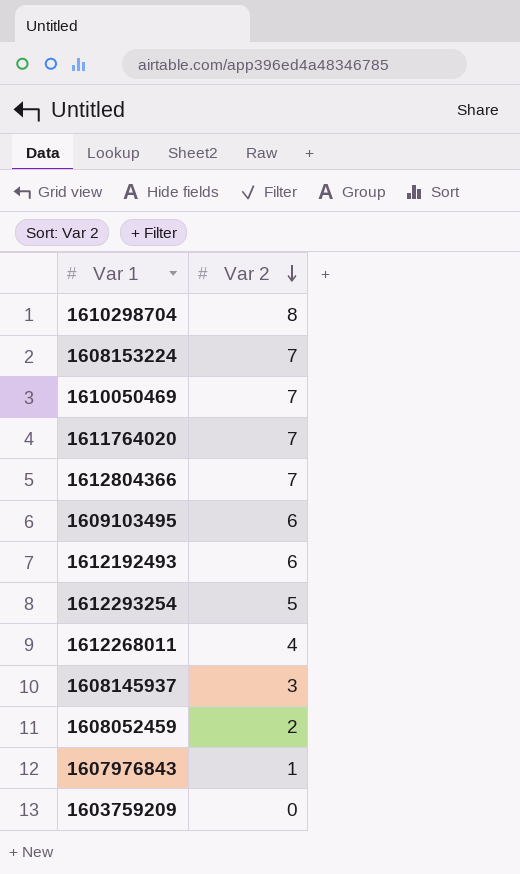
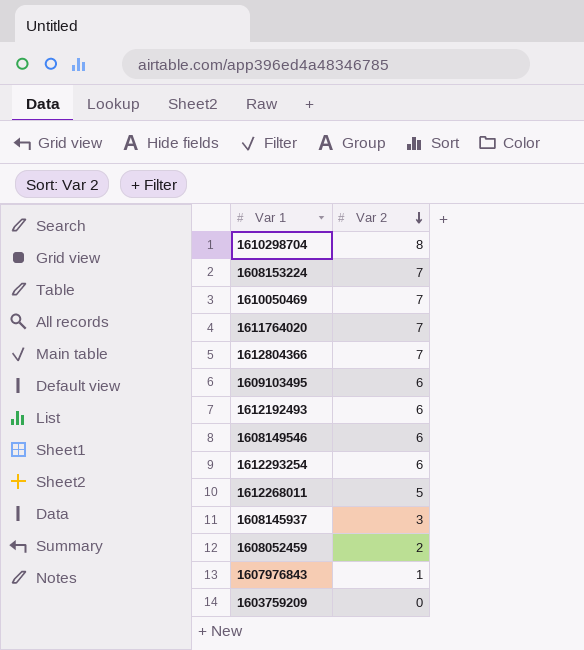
row 1608149546: none -> 6
1612293254 | Var 2: 5 -> 6
1612268011 | Var 2: 4 -> 5

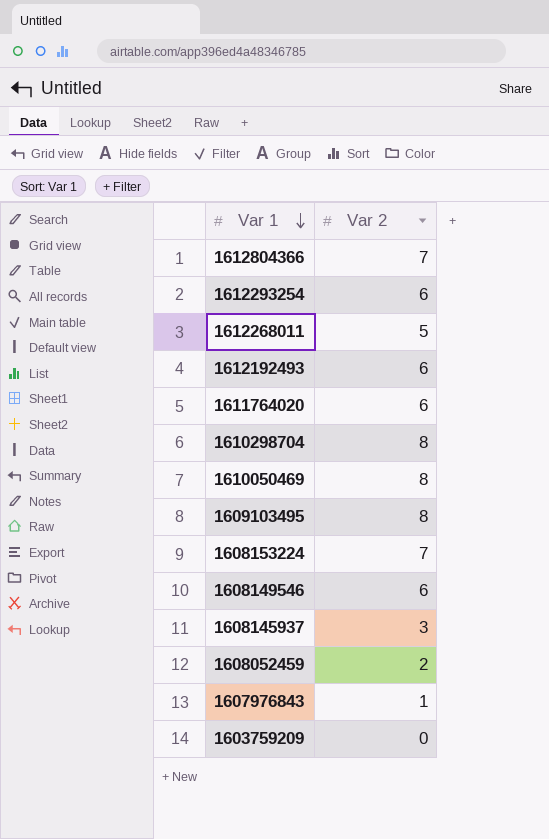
row order: Var 2 descending -> Var 1 descending
1611764020 | Var 2: 7 -> 6
1610050469 | Var 2: 7 -> 8
1609103495 | Var 2: 6 -> 8

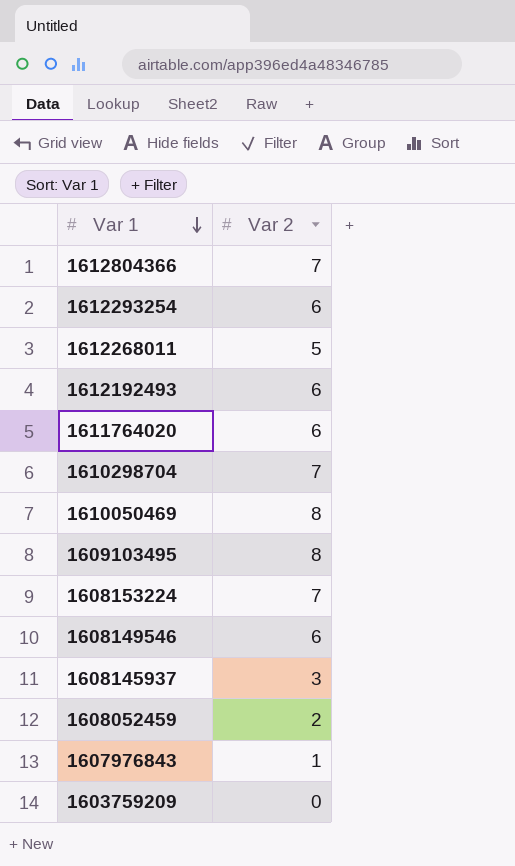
1610298704 | Var 2: 8 -> 7

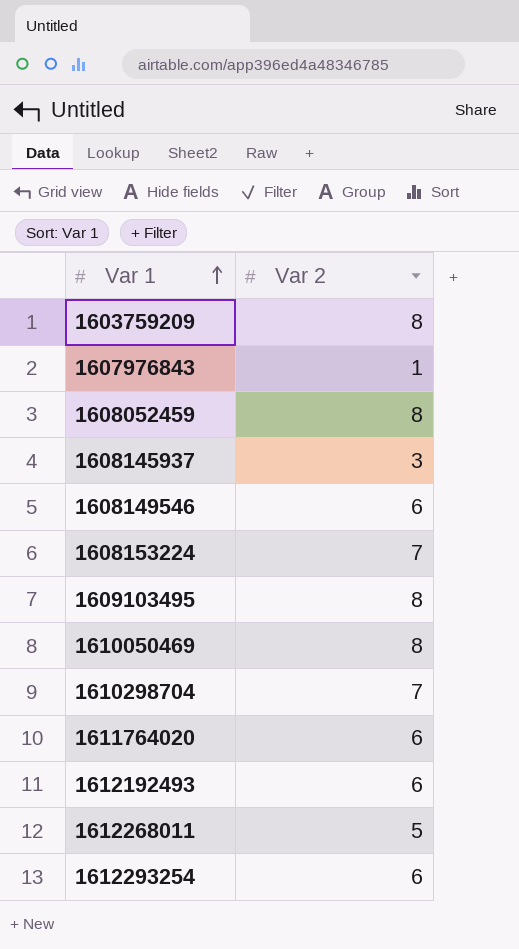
row order: Var 1 descending -> Var 1 ascending
row 1612804366: 7 -> none
1603759209 | Var 2: 0 -> 8
1608052459 | Var 2: 2 -> 8

